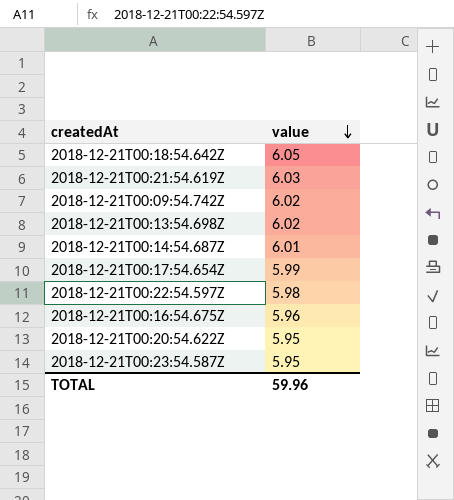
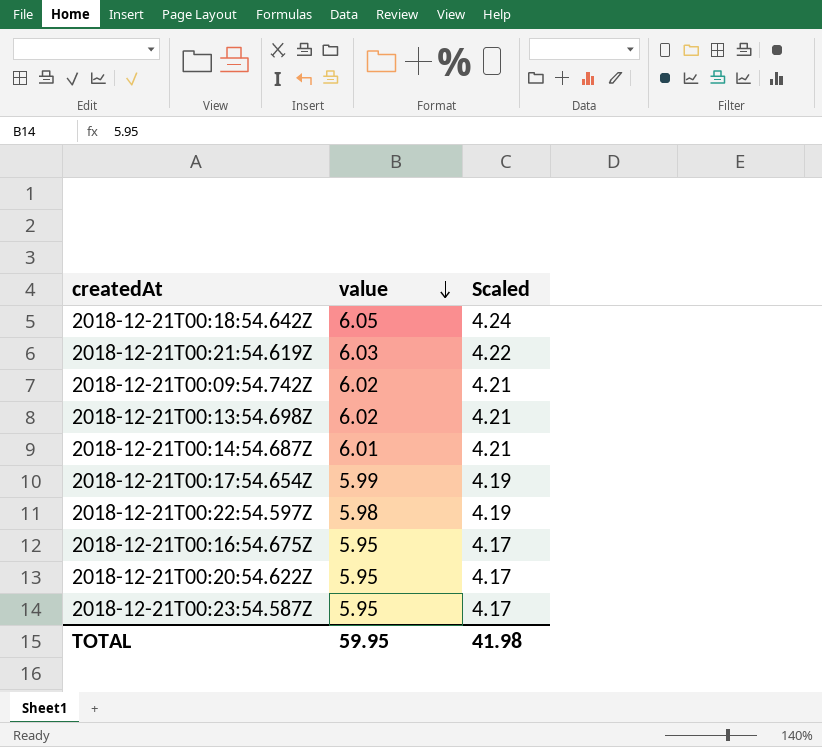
column Scaled | formula: none -> [value] * 0.7
2018-12-21T00:16:54.675Z | value: 5.96 -> 5.95
TOTAL | value: 59.96 -> 59.95

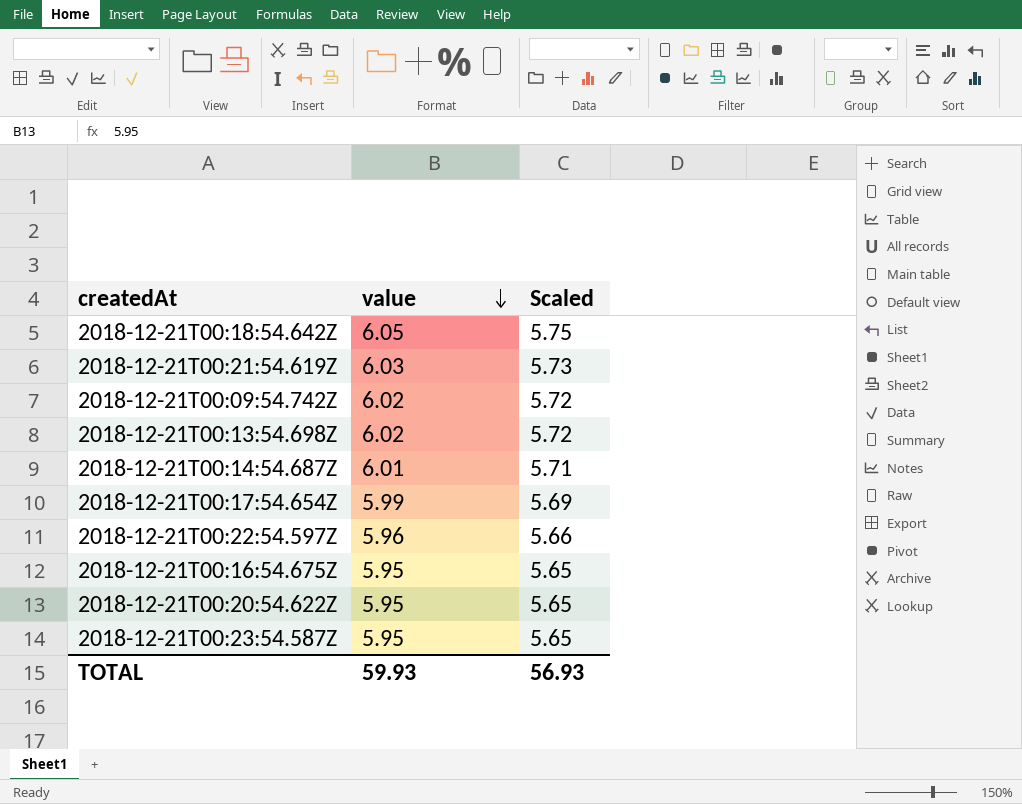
column Scaled | formula: [value] * 0.7 -> [value] * 0.95
2018-12-21T00:22:54.597Z | value: 5.98 -> 5.96
TOTAL | value: 59.95 -> 59.93
TOTAL | Scaled: 41.98 -> 56.93

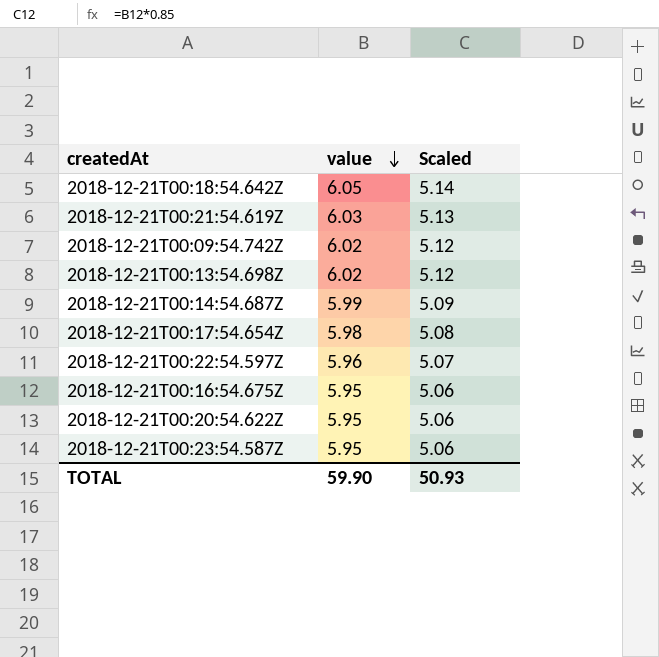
column Scaled | formula: [value] * 0.95 -> [value] * 0.85
2018-12-21T00:14:54.687Z | value: 6.01 -> 5.99
2018-12-21T00:17:54.654Z | value: 5.99 -> 5.98
TOTAL | value: 59.93 -> 59.90
TOTAL | Scaled: 56.93 -> 50.93

